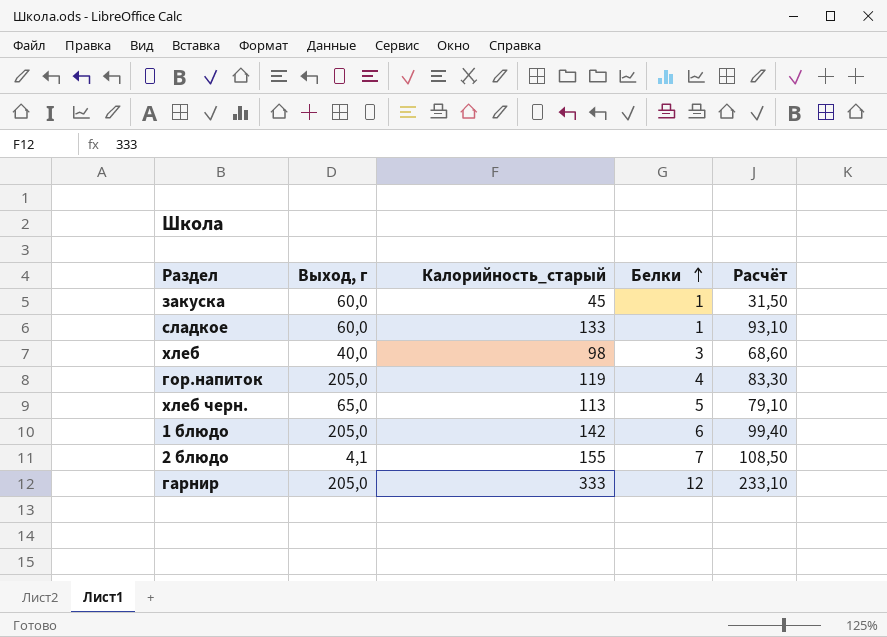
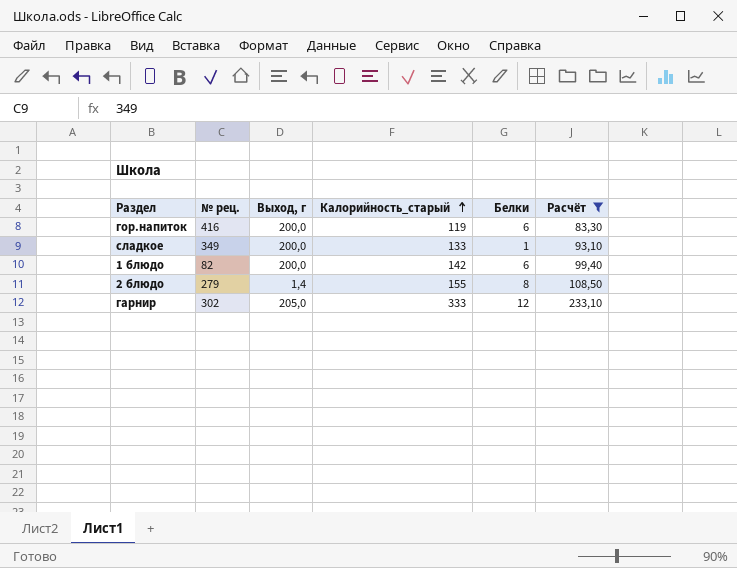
filter: none -> Расчёт >= 83,30
row order: Белки ascending -> Калорийность_старый ascending
column № рец. | position: none -> 2
гор.напиток | Выход, г: 205,0 -> 200,0
гор.напиток | Белки: 4 -> 6
сладкое | Выход, г: 60,0 -> 200,0
1 блюдо | Выход, г: 205,0 -> 200,0
2 блюдо | Выход, г: 4,1 -> 1,4
2 блюдо | Белки: 7 -> 8

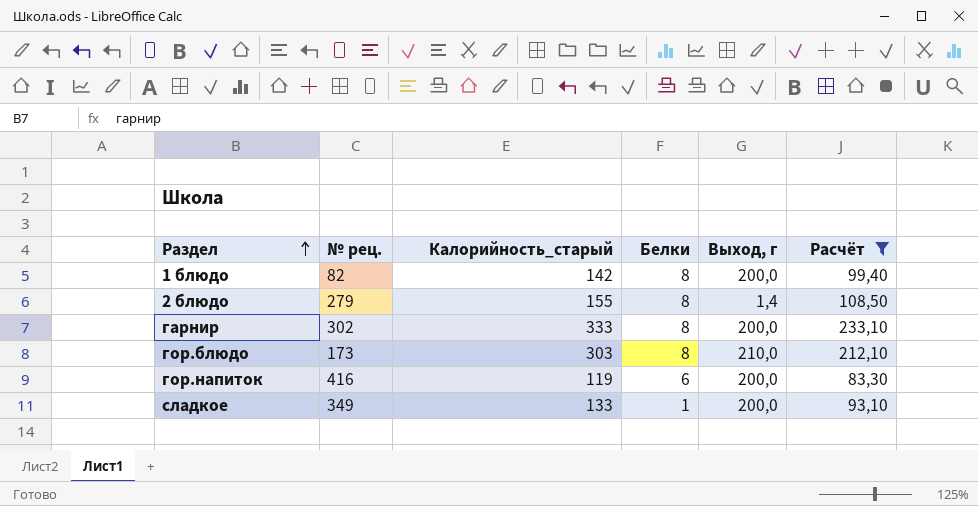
row order: Калорийность_старый ascending -> Раздел ascending
column Выход, г | position: 3 -> 5
1 блюдо | Белки: 6 -> 8
гарнир | Белки: 12 -> 8
гарнир | Выход, г: 205,0 -> 200,0
row гор.блюдо: none -> 173 | 303 | 8 | 210,0 | 212,10

